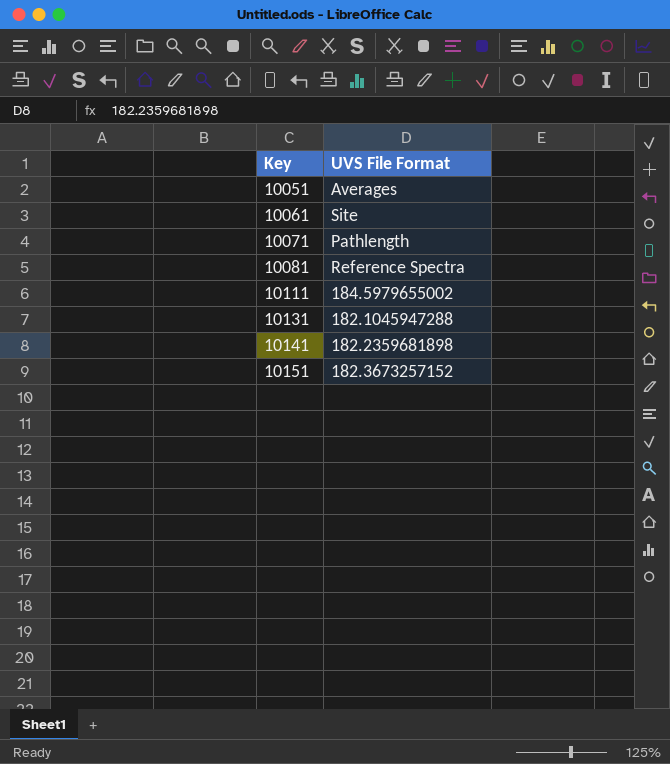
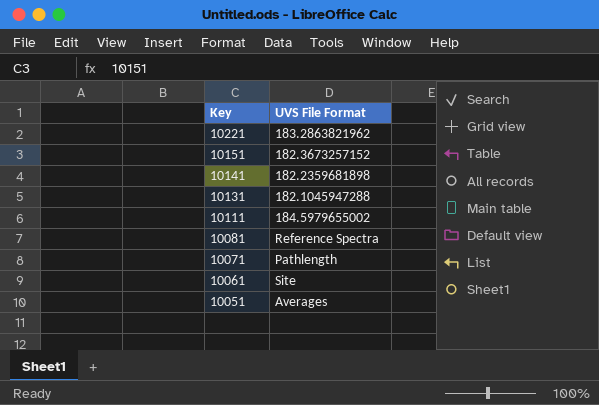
row order: Key ascending -> Key descending
row 10221: none -> 183.2863821962

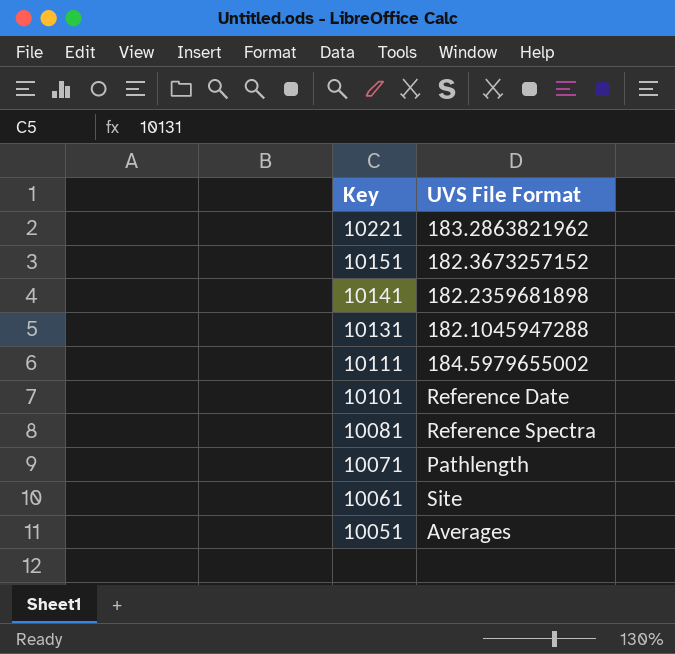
row 10101: none -> Reference Date

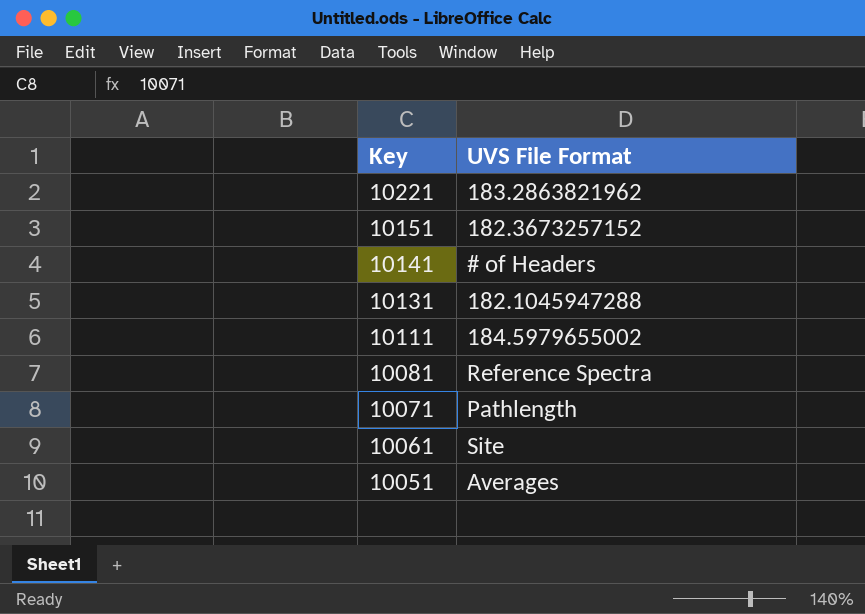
row 10101: Reference Date -> none
10141 | UVS File Format: 182.2359681898 -> # of Headers

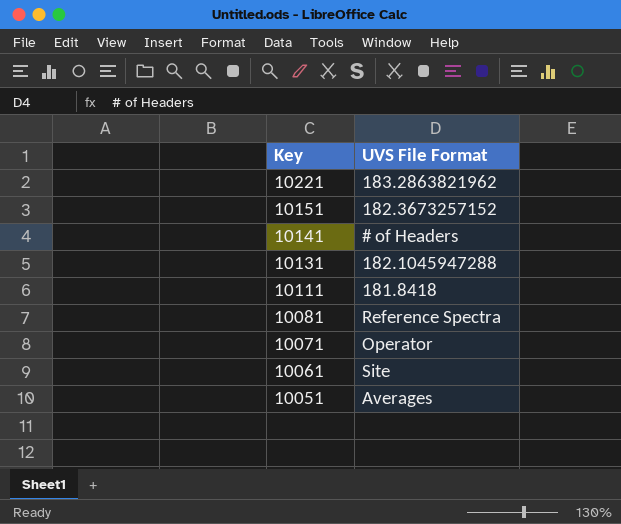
10111 | UVS File Format: 184.5979655002 -> 181.8418
10071 | UVS File Format: Pathlength -> Operator

